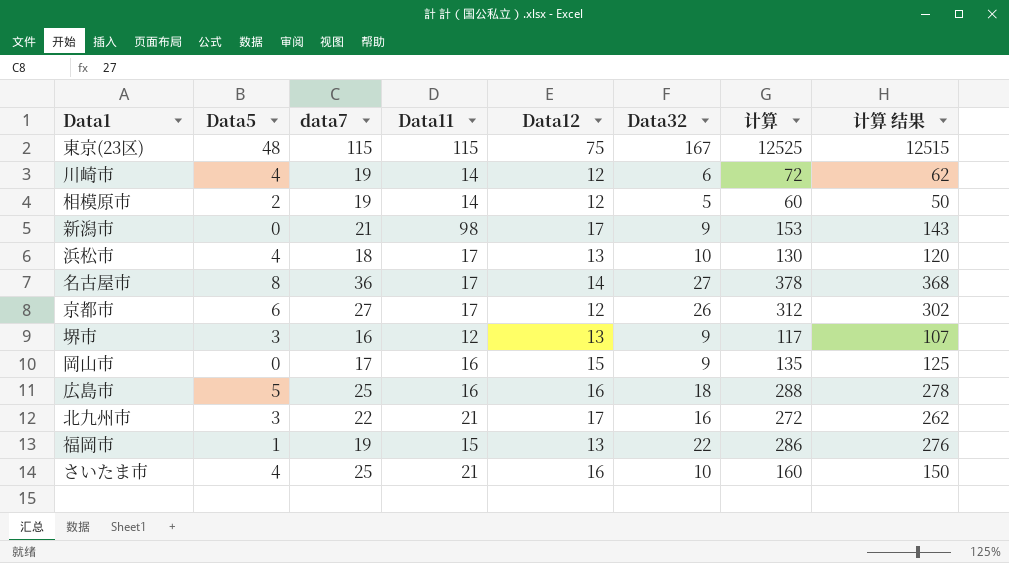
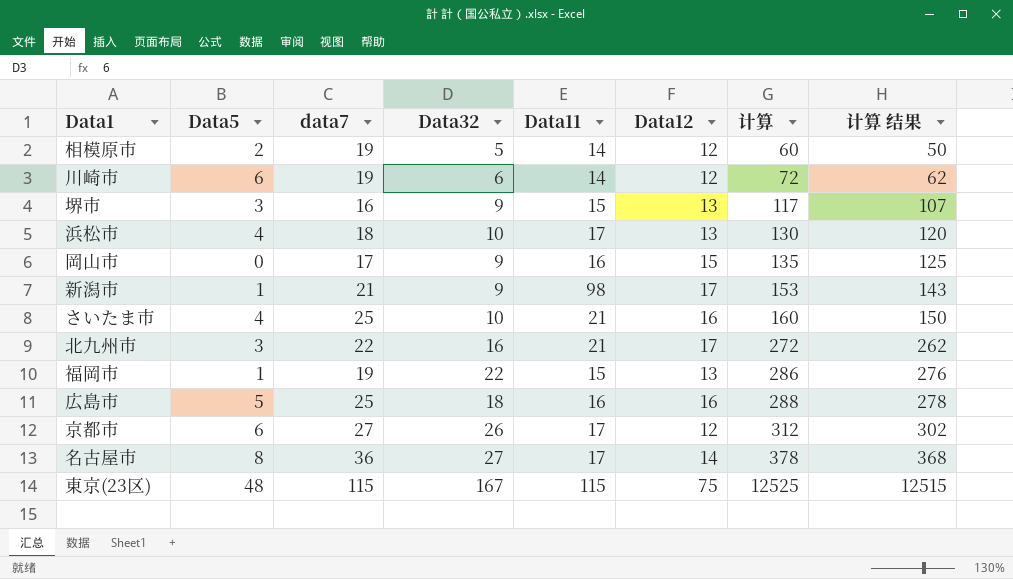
row order: none -> 计算 ascending
column Data32 | position: 6 -> 4
川崎市 | Data5: 4 -> 6
堺市 | Data11: 12 -> 15
新潟市 | Data5: 0 -> 1

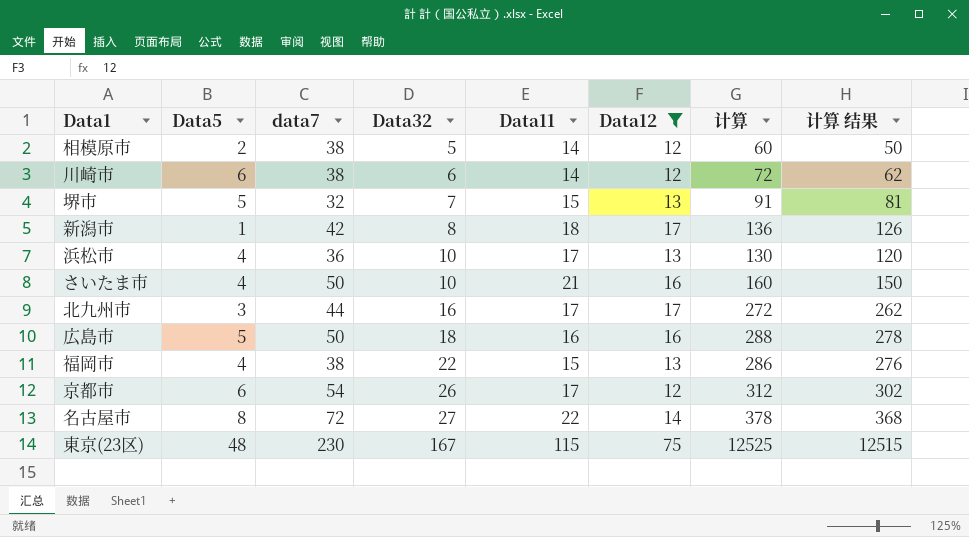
filter: none -> Data12 != 15
row order: 计算 ascending -> Data32 ascending
相模原市 | data7: 19 -> 38
川崎市 | data7: 19 -> 38
堺市 | Data5: 3 -> 5
堺市 | data7: 16 -> 32
堺市 | Data32: 9 -> 7
堺市 | 计算: 117 -> 91
堺市 | 计算 结果: 107 -> 81
新潟市 | data7: 21 -> 42
新潟市 | Data32: 9 -> 8
新潟市 | Data11: 98 -> 18
新潟市 | 计算: 153 -> 136
新潟市 | 计算 结果: 143 -> 126
浜松市 | data7: 18 -> 36
さいたま市 | data7: 25 -> 50
北九州市 | data7: 22 -> 44
北九州市 | Data11: 21 -> 17
広島市 | data7: 25 -> 50
福岡市 | Data5: 1 -> 4
福岡市 | data7: 19 -> 38
京都市 | data7: 27 -> 54
名古屋市 | data7: 36 -> 72
名古屋市 | Data11: 17 -> 22
東京(23区) | data7: 115 -> 230

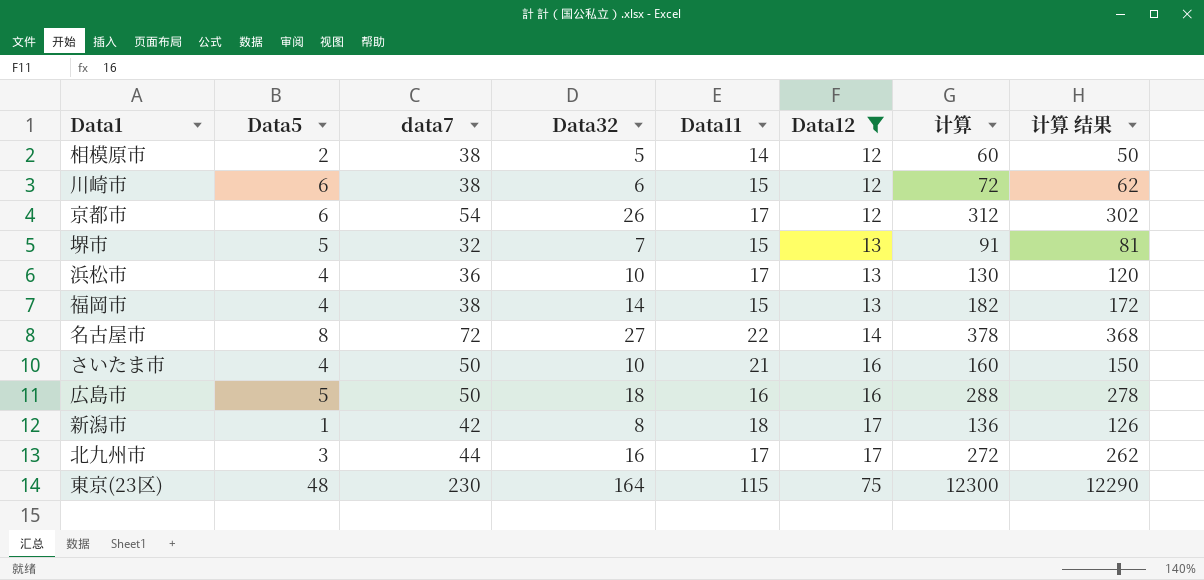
row order: Data32 ascending -> Data12 ascending
川崎市 | Data11: 14 -> 15
福岡市 | Data32: 22 -> 14
福岡市 | 计算: 286 -> 182
福岡市 | 计算 结果: 276 -> 172
東京(23区) | Data32: 167 -> 164
東京(23区) | 计算: 12525 -> 12300
東京(23区) | 计算 结果: 12515 -> 12290

